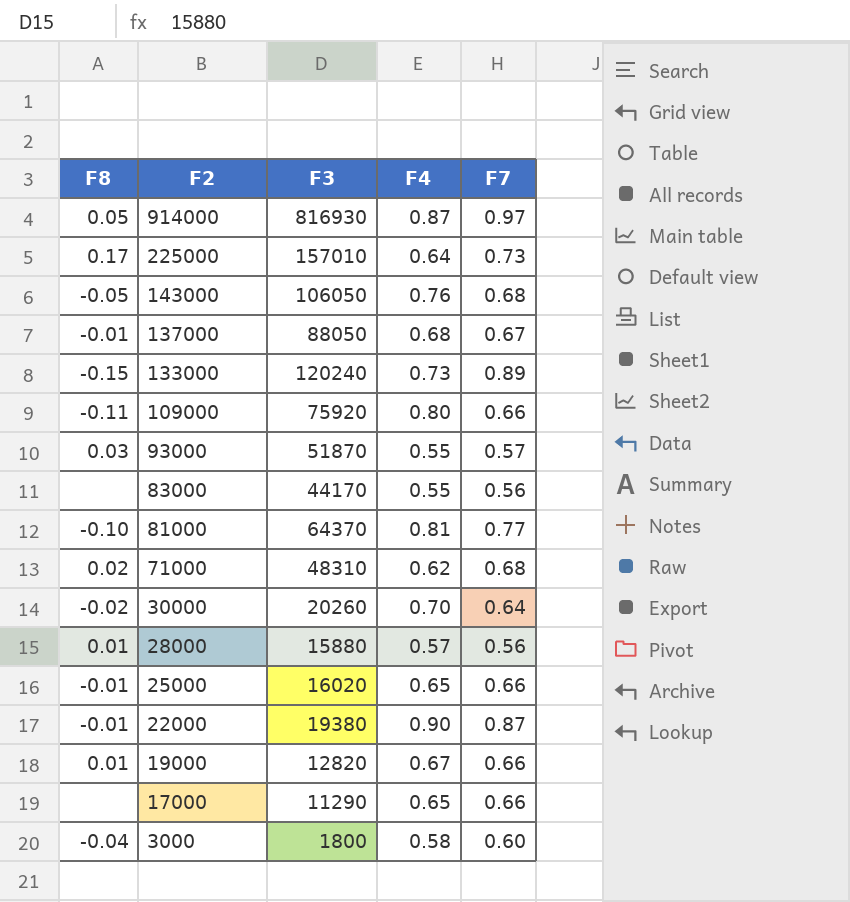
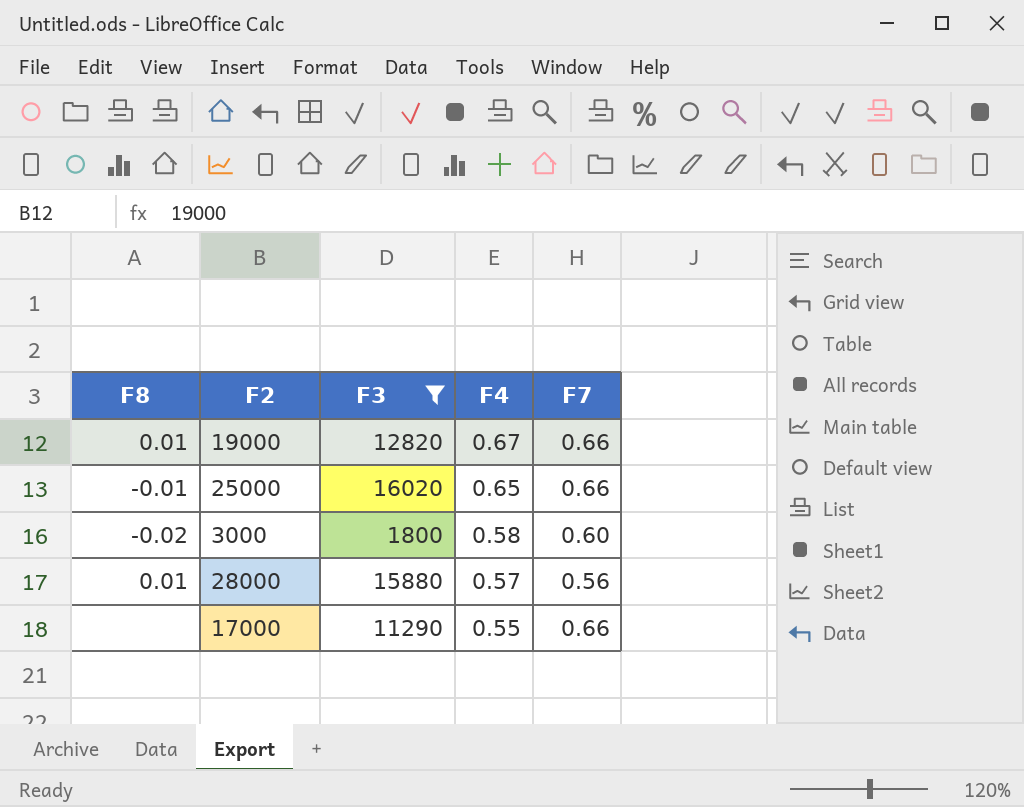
filter: none -> F3 <= 16020
row order: F2 descending -> F4 descending
3000 | F8: -0.04 -> -0.02
17000 | F4: 0.65 -> 0.55

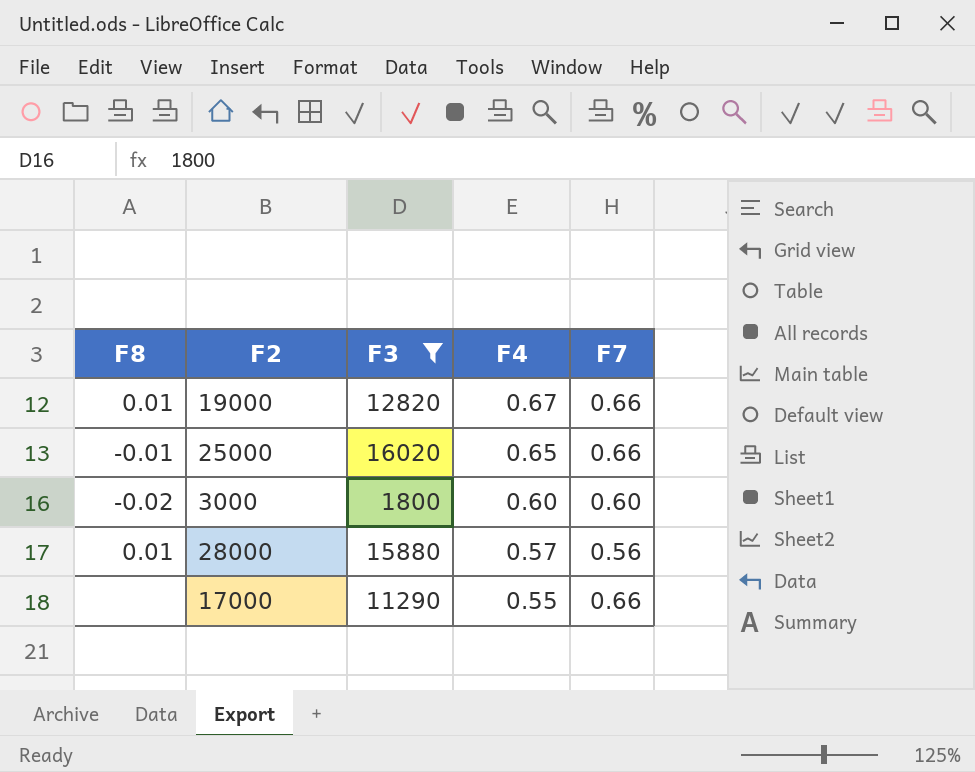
3000 | F4: 0.58 -> 0.60

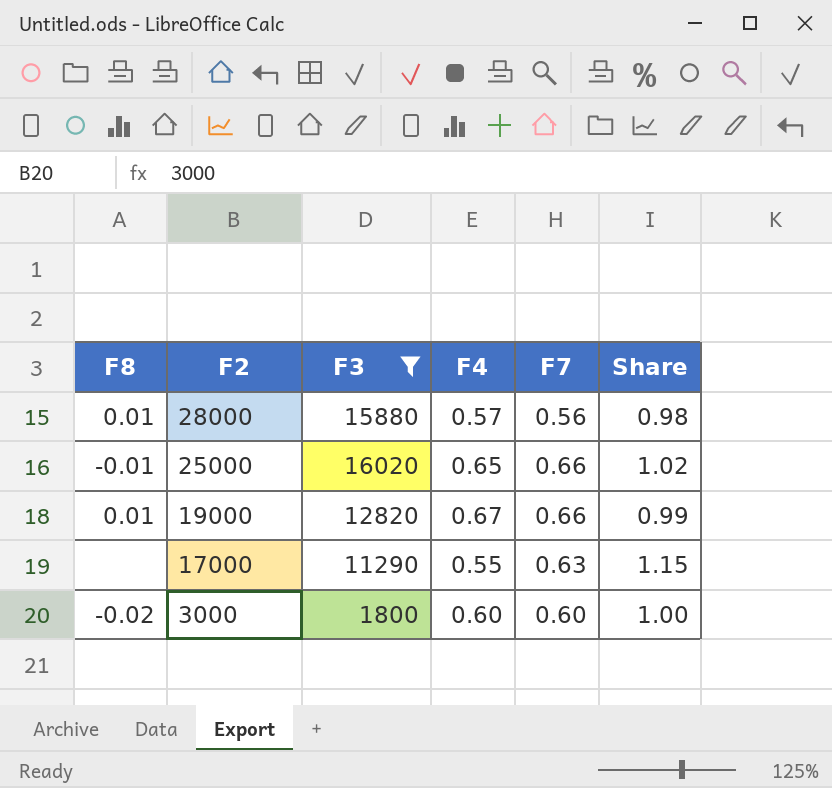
row order: F4 descending -> F2 descending
column Share | formula: none -> [F7] / [F4]
17000 | F7: 0.66 -> 0.63

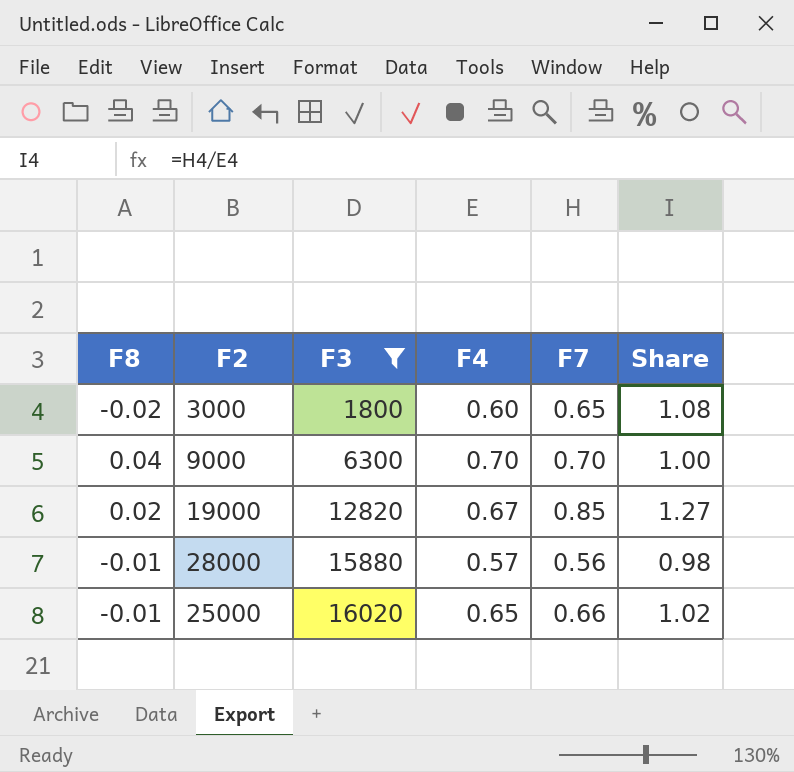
row order: F2 descending -> F3 ascending
row 17000: none | 11290 | 0.55 | 0.63 | 1.15 -> none
3000 | F7: 0.60 -> 0.65
3000 | Share: 1.00 -> 1.08
row 9000: none -> 0.04 | 6300 | 0.70 | 0.70 | 1.00
19000 | F8: 0.01 -> 0.02
19000 | F7: 0.66 -> 0.85
19000 | Share: 0.99 -> 1.27
28000 | F8: 0.01 -> -0.01

